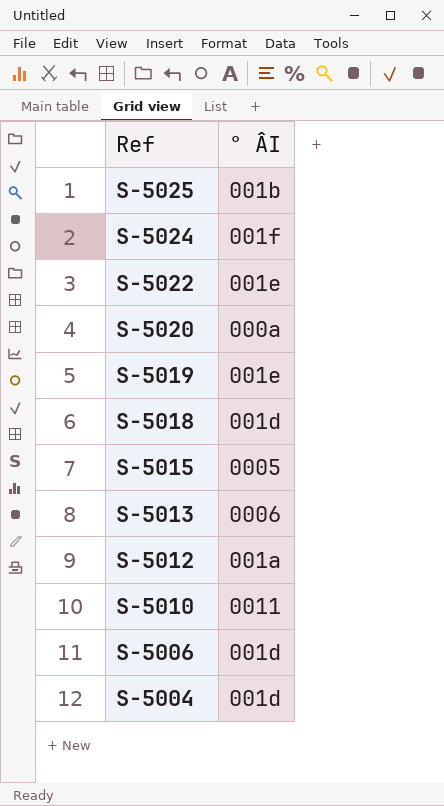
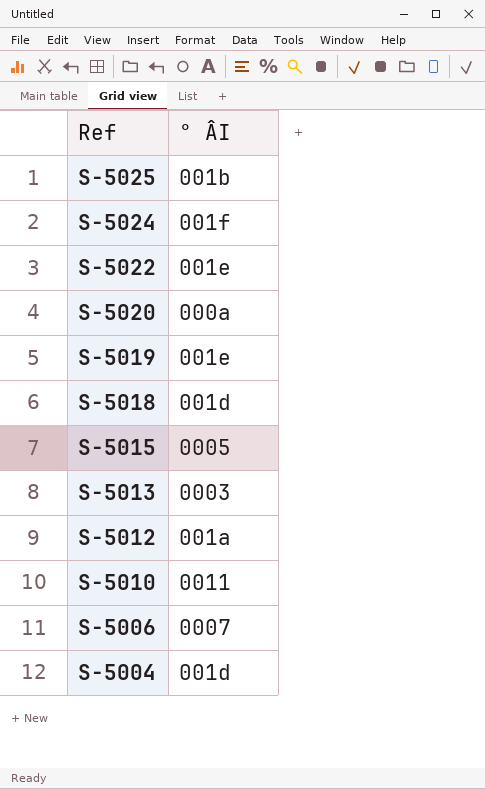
S-5013 | ° ÂI: 0006 -> 0003
S-5006 | ° ÂI: 001d -> 0007

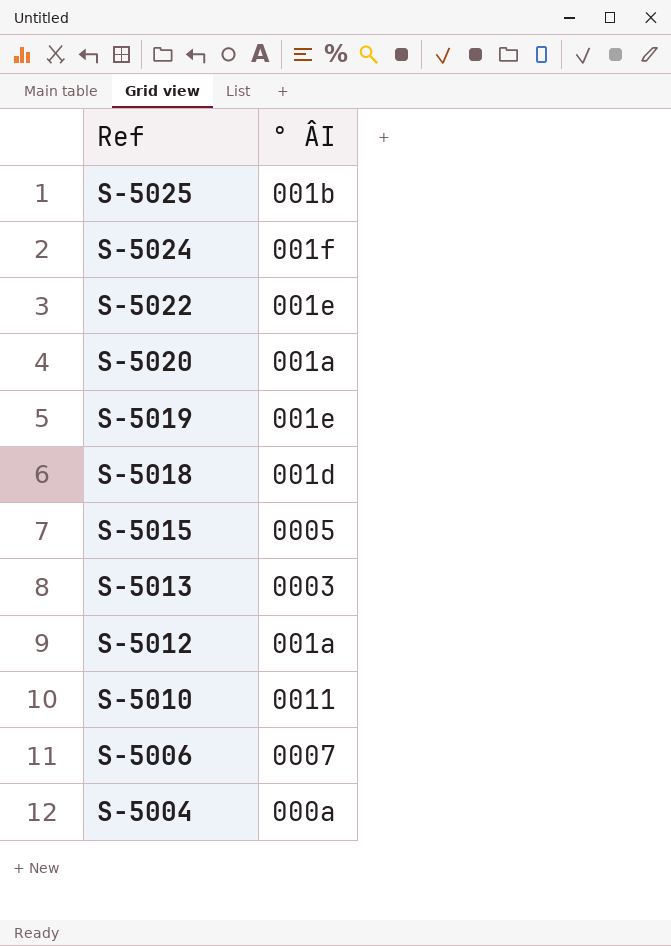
S-5020 | ° ÂI: 000a -> 001a
S-5004 | ° ÂI: 001d -> 000a

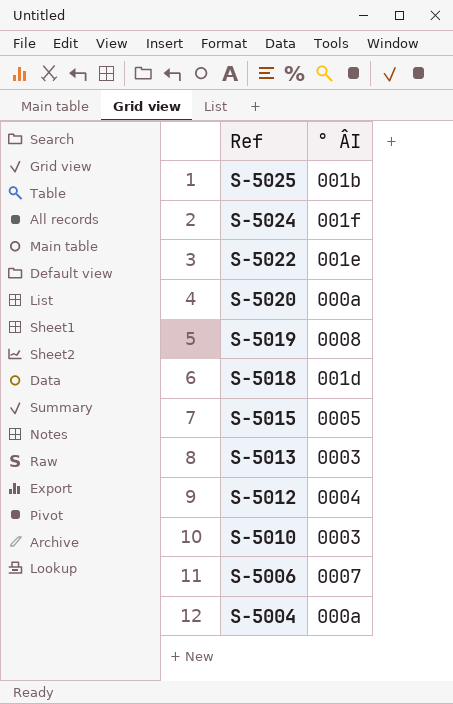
S-5020 | ° ÂI: 001a -> 000a
S-5019 | ° ÂI: 001e -> 0008
S-5012 | ° ÂI: 001a -> 0004
S-5010 | ° ÂI: 0011 -> 0003

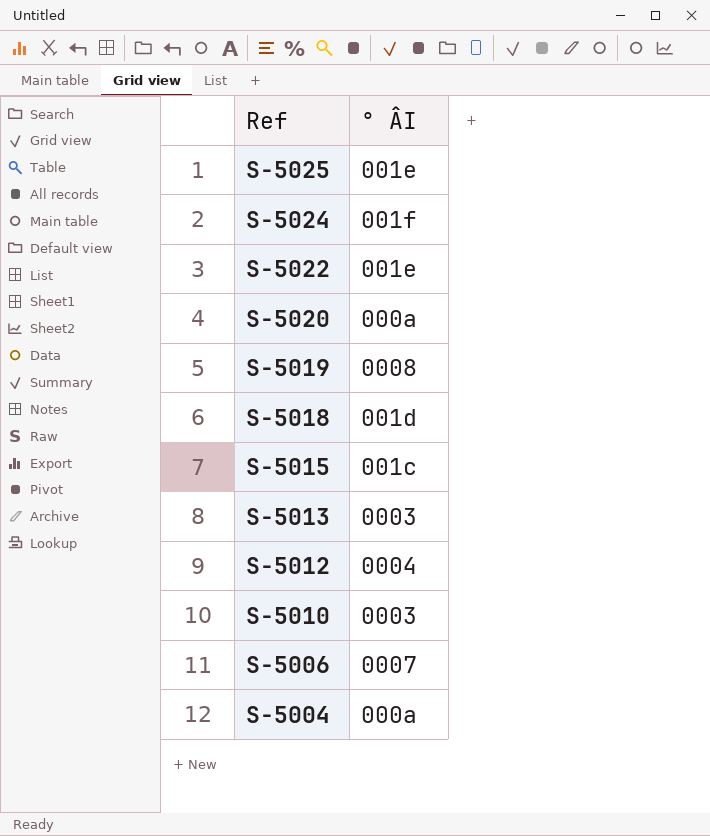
S-5025 | ° ÂI: 001b -> 001e
S-5015 | ° ÂI: 0005 -> 001c

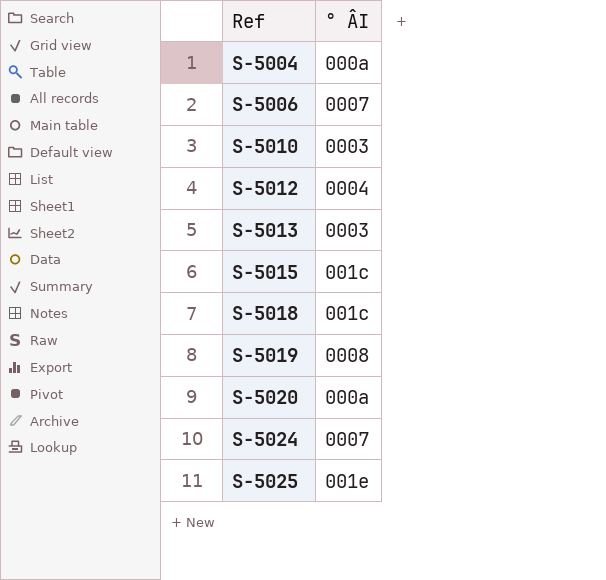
row order: Ref descending -> Ref ascending
row S-5022: 001e -> none
S-5018 | ° ÂI: 001d -> 001c
S-5024 | ° ÂI: 001f -> 0007

